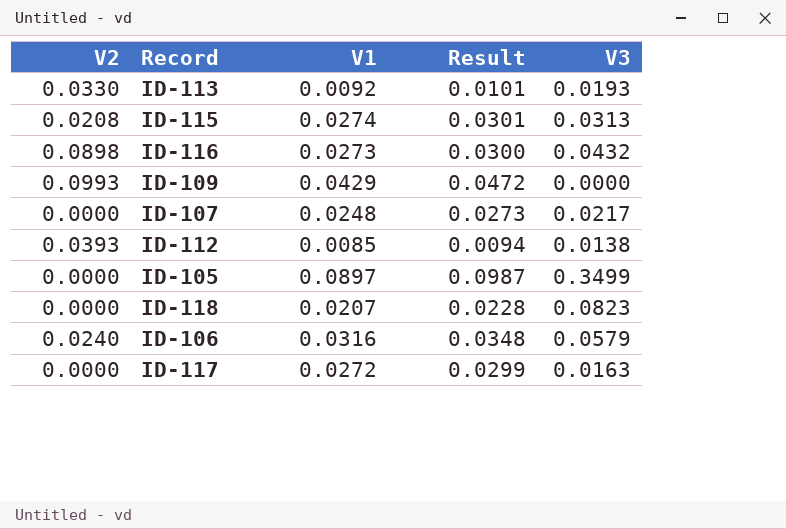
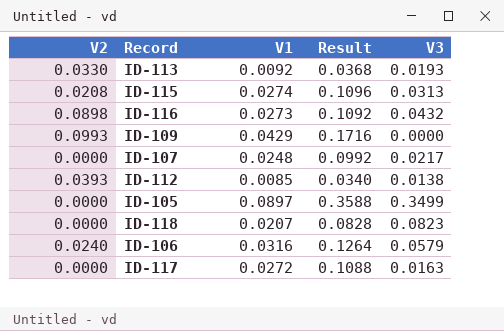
column Result | formula: [V1] * 1.1 -> [V1] * 4

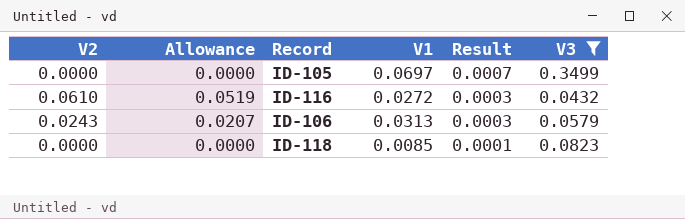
filter: none -> V3 >= 0.0432
row order: none -> Result descending
column Allowance | formula: none -> [V2] * 0.85
column Result | formula: [V1] * 4 -> [V1] * 0.01
ID-105 | V1: 0.0897 -> 0.0697
ID-116 | V2: 0.0898 -> 0.0610
ID-116 | V1: 0.0273 -> 0.0272
ID-106 | V2: 0.0240 -> 0.0243
ID-106 | V1: 0.0316 -> 0.0313
ID-118 | V1: 0.0207 -> 0.0085

